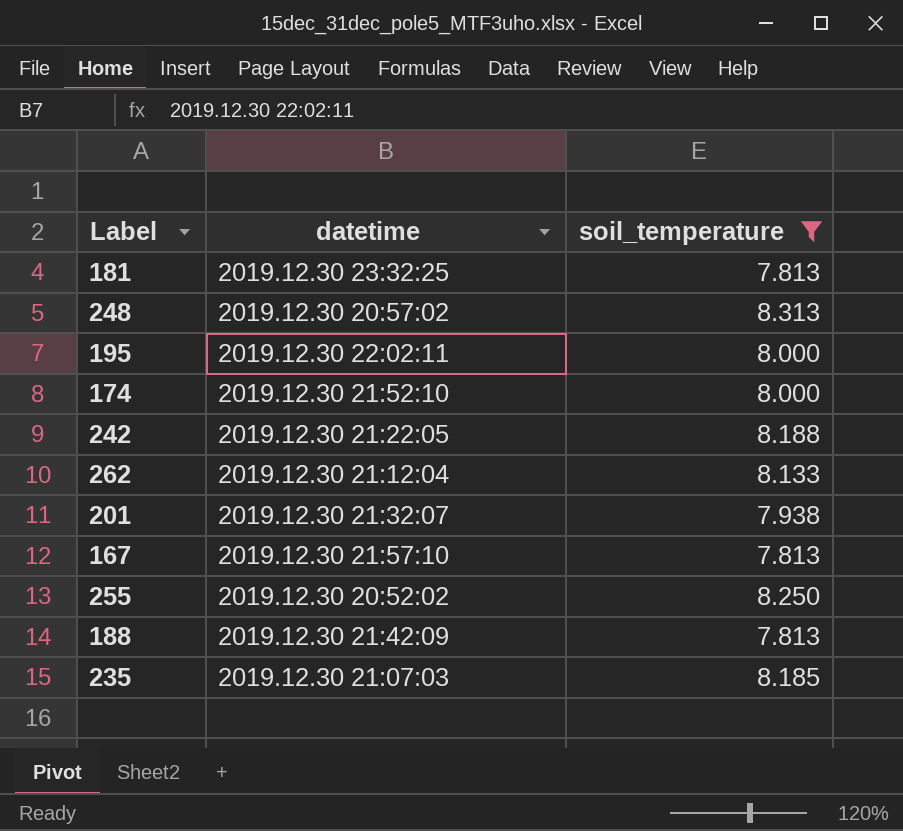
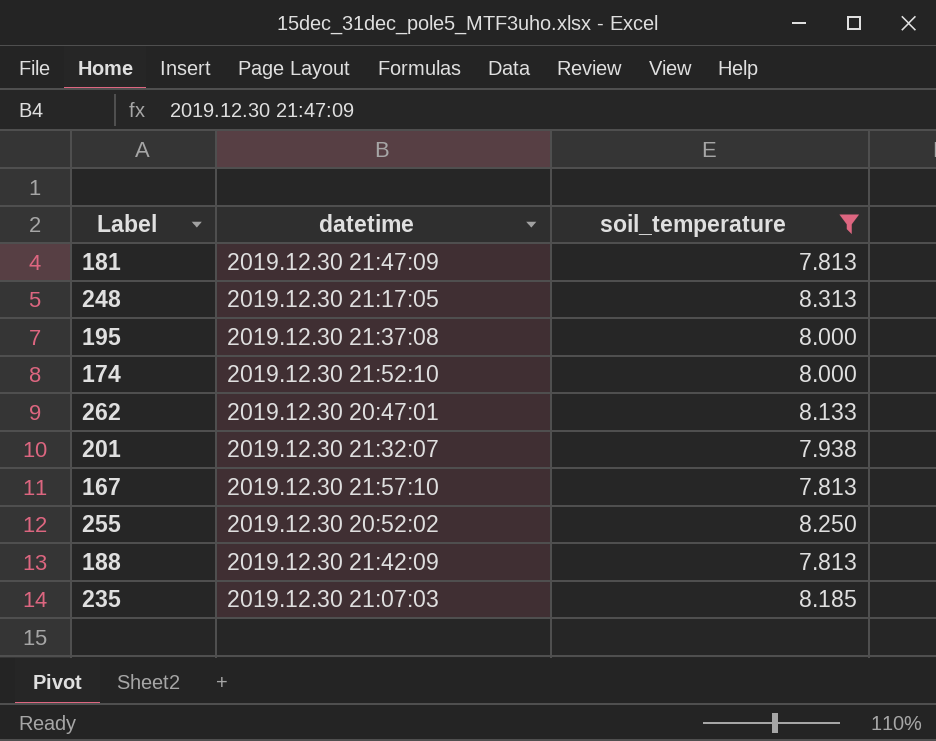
row 242: 2019.12.30 21:22:05 | 8.188 -> none
181 | datetime: 2019.12.30 23:32:25 -> 2019.12.30 21:47:09
248 | datetime: 2019.12.30 20:57:02 -> 2019.12.30 21:17:05
195 | datetime: 2019.12.30 22:02:11 -> 2019.12.30 21:37:08
262 | datetime: 2019.12.30 21:12:04 -> 2019.12.30 20:47:01

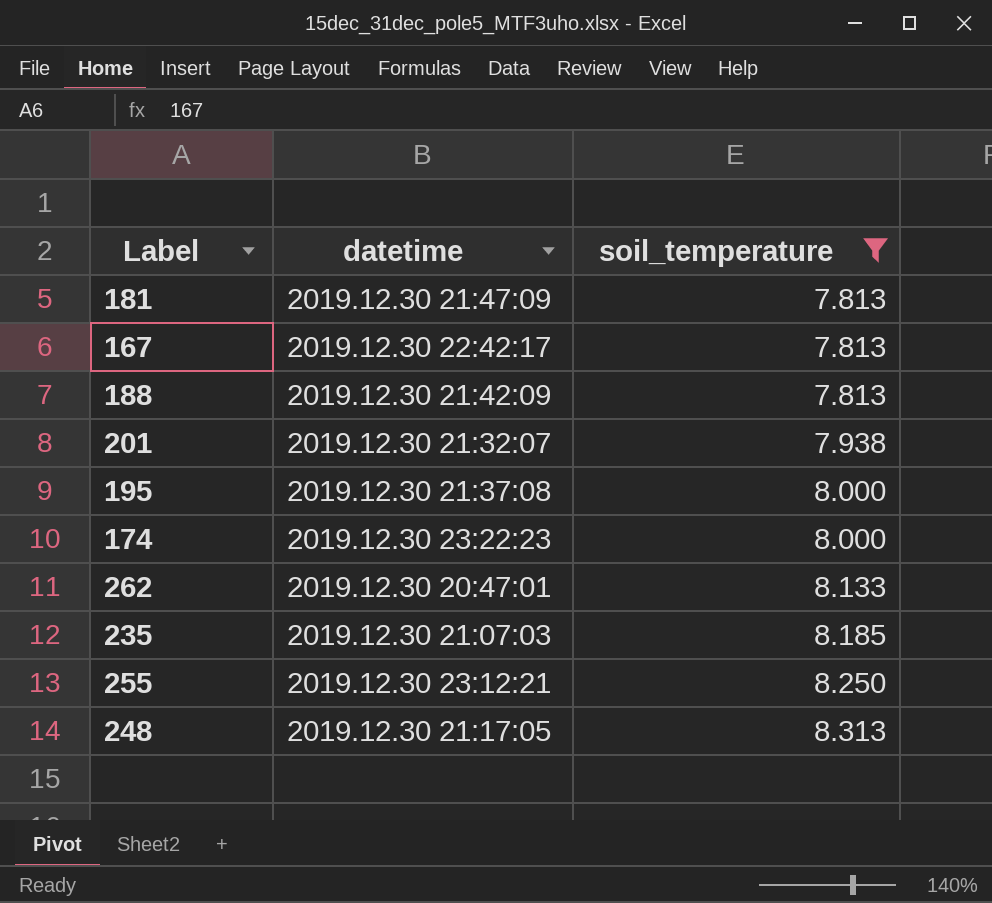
row order: none -> soil_temperature ascending
167 | datetime: 2019.12.30 21:57:10 -> 2019.12.30 22:42:17
174 | datetime: 2019.12.30 21:52:10 -> 2019.12.30 23:22:23
255 | datetime: 2019.12.30 20:52:02 -> 2019.12.30 23:12:21

